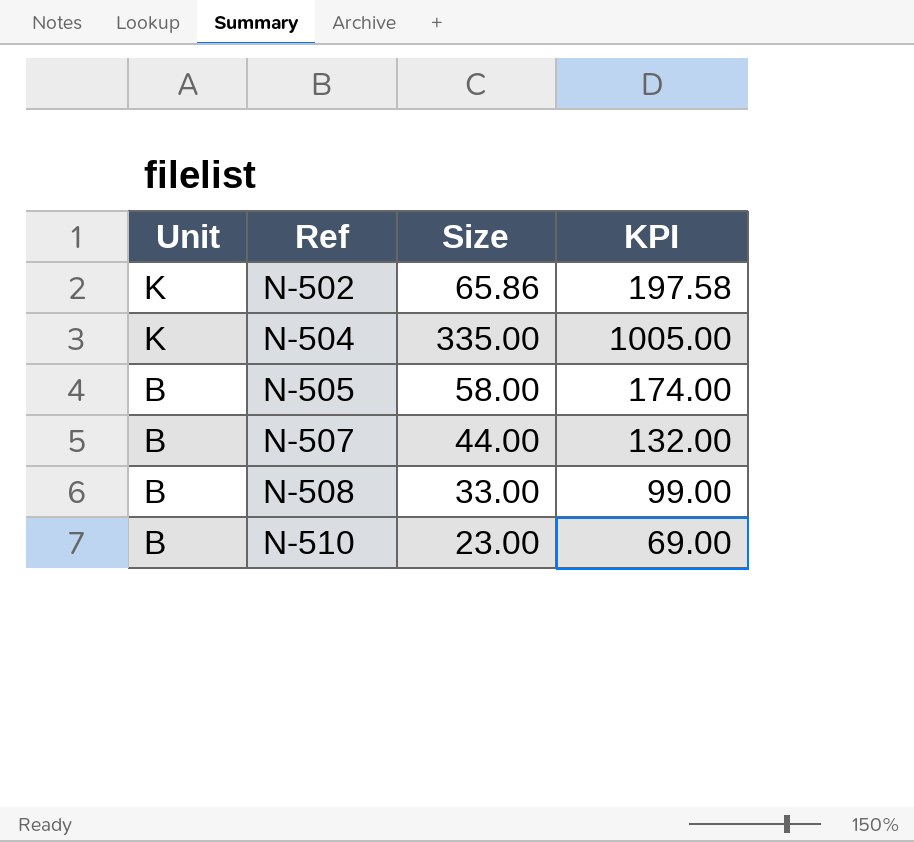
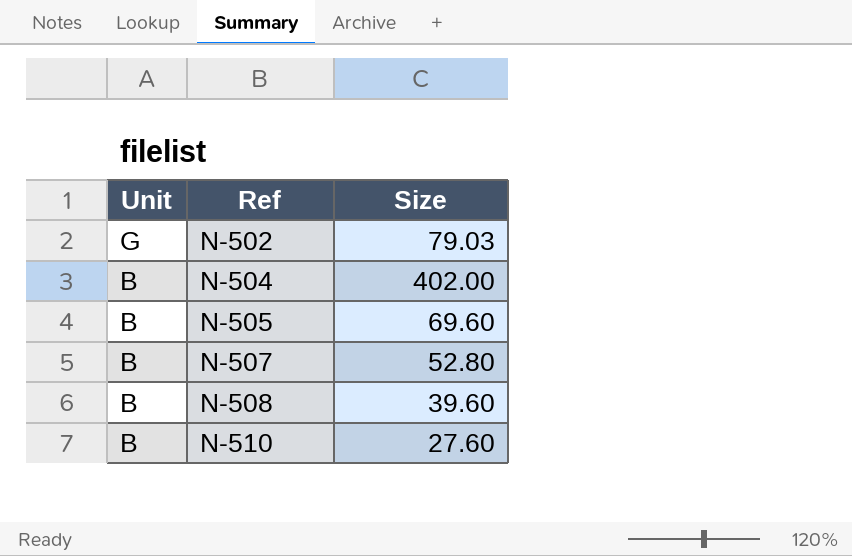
column KPI | formula: [Size] * 3 -> none
N-502 | Unit: K -> G
N-502 | Size: 65.86 -> 79.03
N-504 | Unit: K -> B
N-504 | Size: 335.00 -> 402.00
N-505 | Size: 58.00 -> 69.60
N-507 | Size: 44.00 -> 52.80
N-508 | Size: 33.00 -> 39.60
N-510 | Size: 23.00 -> 27.60

